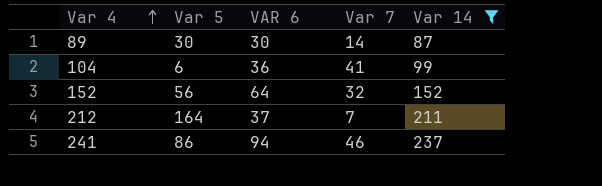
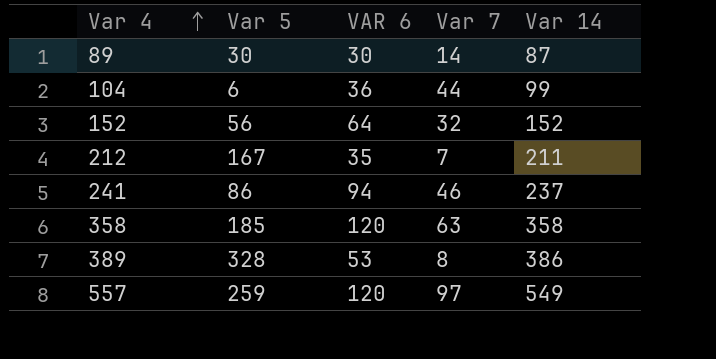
filter: Var 14 <= 237 -> none
104 | Var 7: 41 -> 44
212 | Var 5: 164 -> 167
212 | VAR 6: 37 -> 35

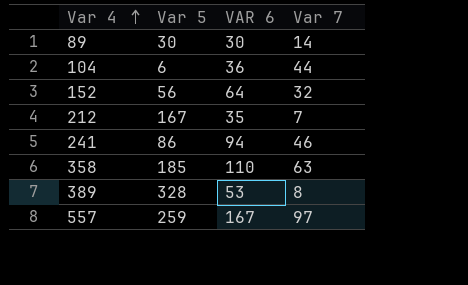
column Var 14 | position: 5 -> none
358 | VAR 6: 120 -> 110
557 | VAR 6: 120 -> 167

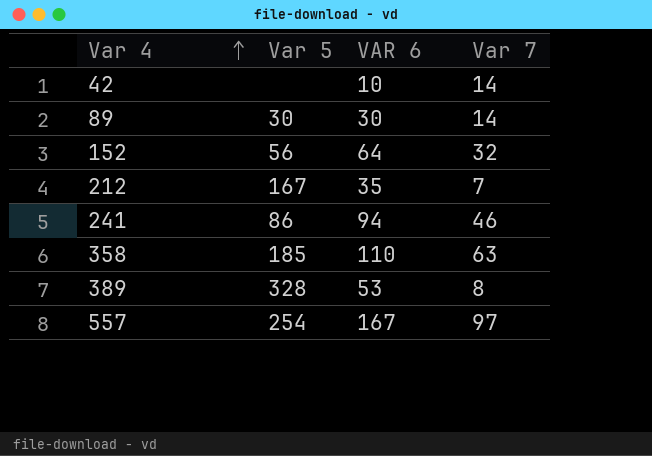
row 104: 6 | 36 | 44 -> none
row 42: none -> none | 10 | 14
557 | Var 5: 259 -> 254

